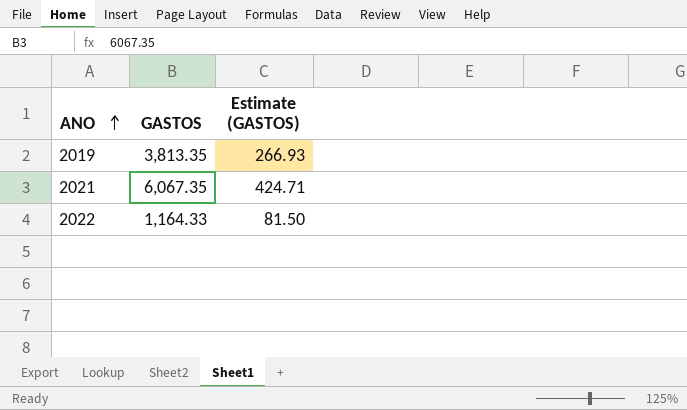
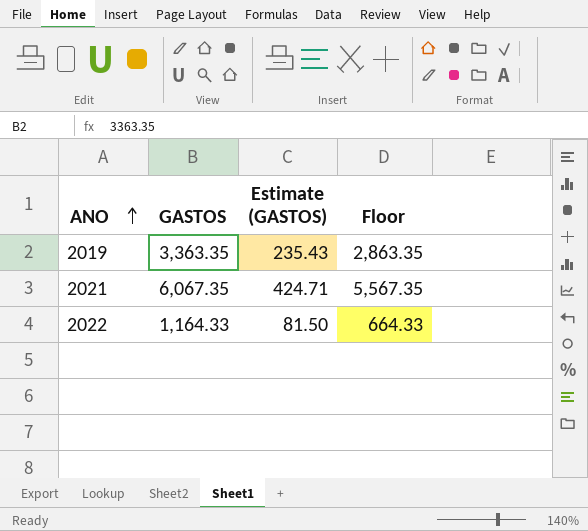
column Floor | formula: none -> [GASTOS] - 500
2019 | GASTOS: 3,813.35 -> 3,363.35
2019 | Estimate (GASTOS): 266.93 -> 235.43

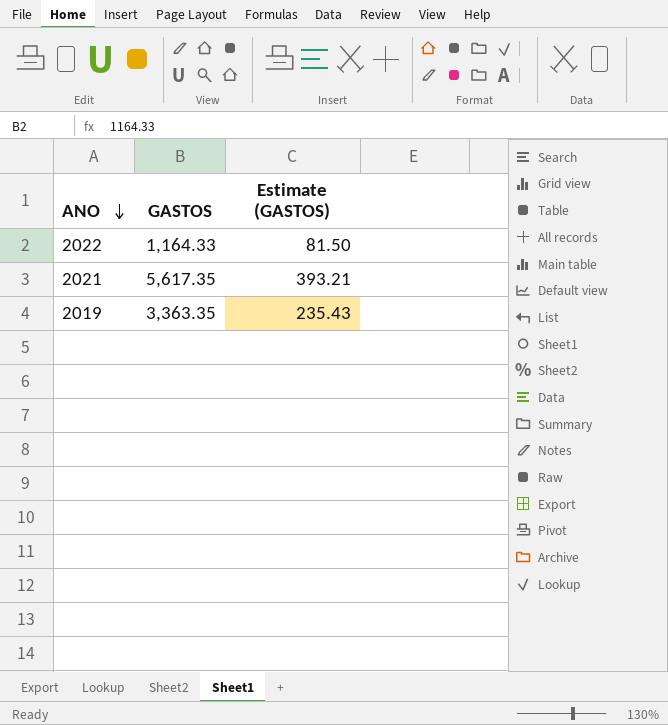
row order: ANO ascending -> ANO descending
column Floor | formula: [GASTOS] - 500 -> none
2021 | GASTOS: 6,067.35 -> 5,617.35
2021 | Estimate (GASTOS): 424.71 -> 393.21

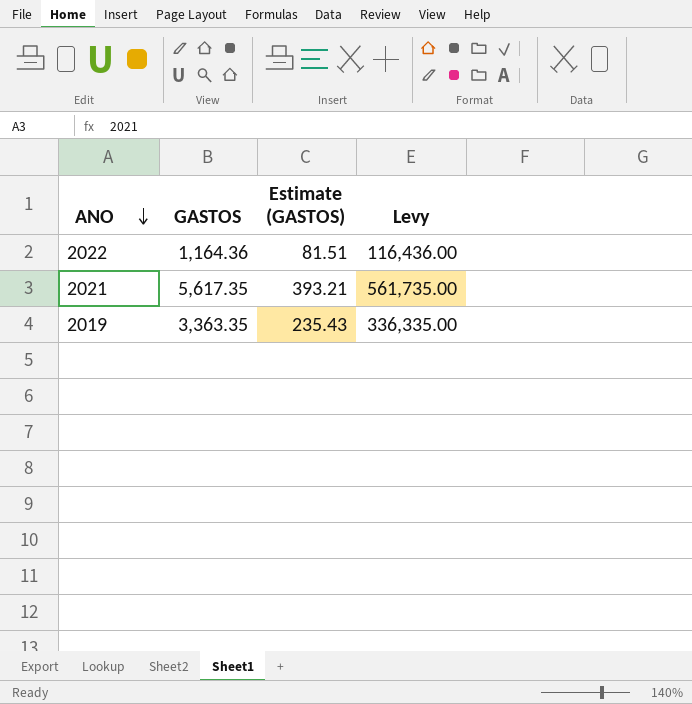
column Levy | formula: none -> [GASTOS] * 100
2022 | GASTOS: 1,164.33 -> 1,164.36
2022 | Estimate (GASTOS): 81.50 -> 81.51

